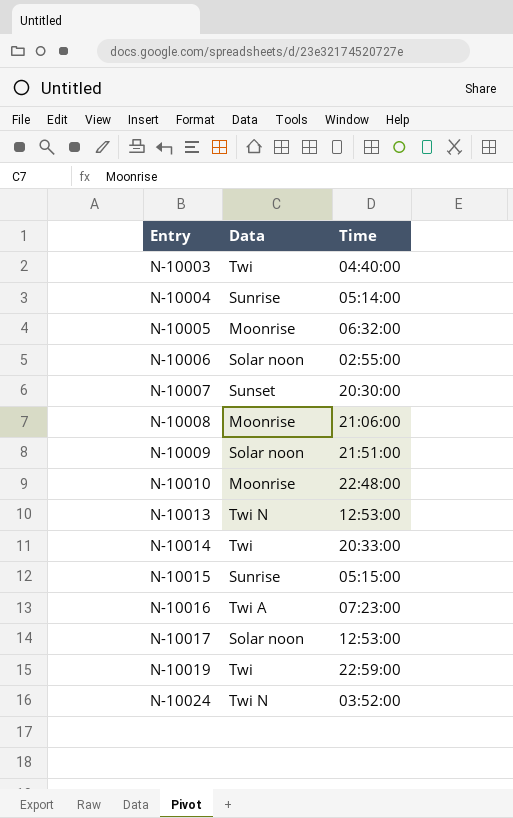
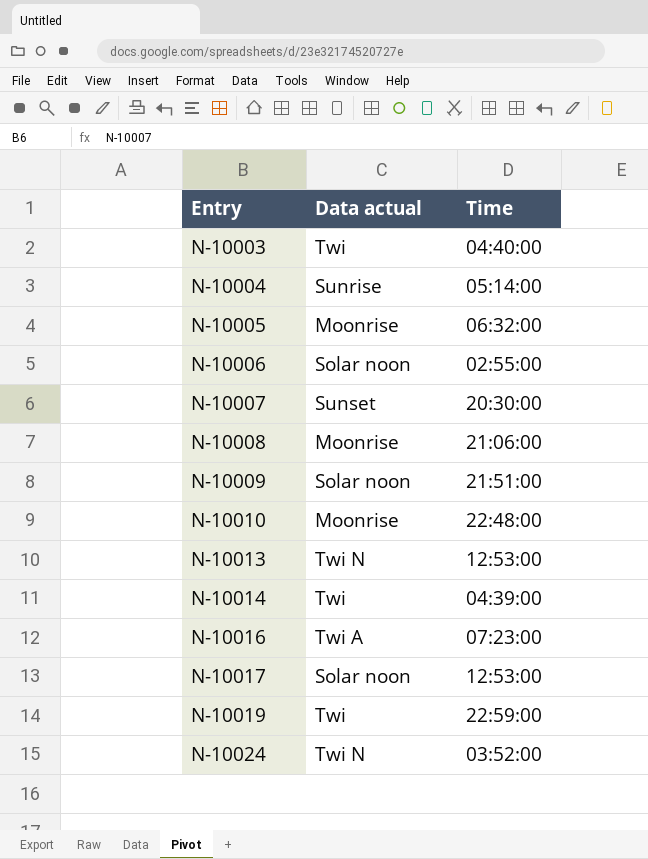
column name: Data -> Data actual
row N-10015: Sunrise | 05:15:00 -> none
N-10014 | Time: 20:33:00 -> 04:39:00

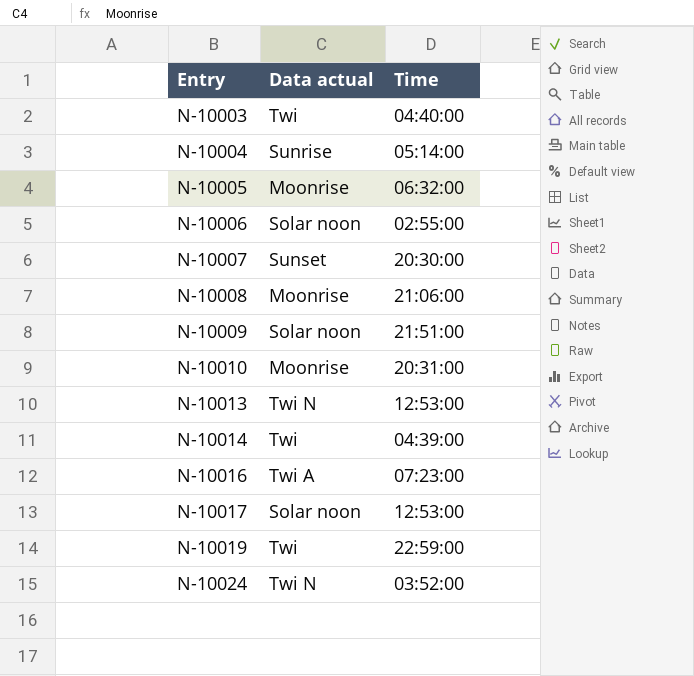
N-10010 | Time: 22:48:00 -> 20:31:00

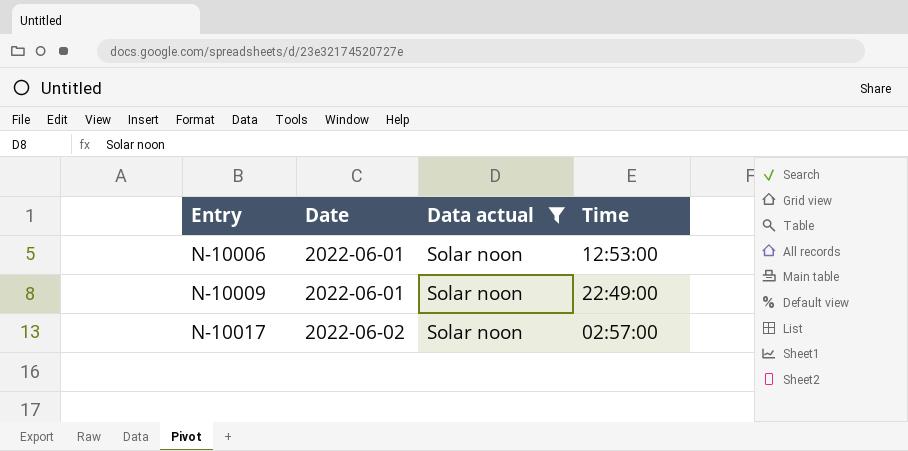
filter: none -> Data actual = Solar noon
column Date | position: none -> 2
N-10006 | Time: 02:55:00 -> 12:53:00
N-10009 | Time: 21:51:00 -> 22:49:00
N-10017 | Time: 12:53:00 -> 02:57:00

